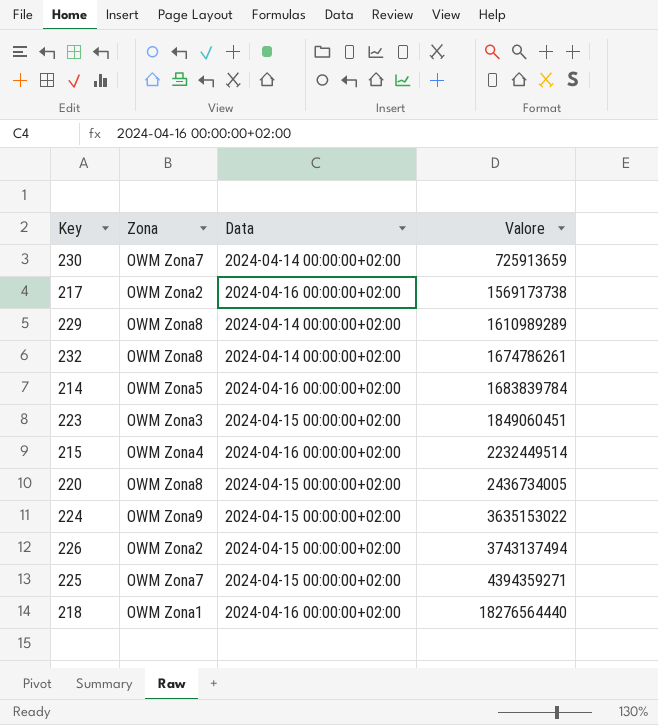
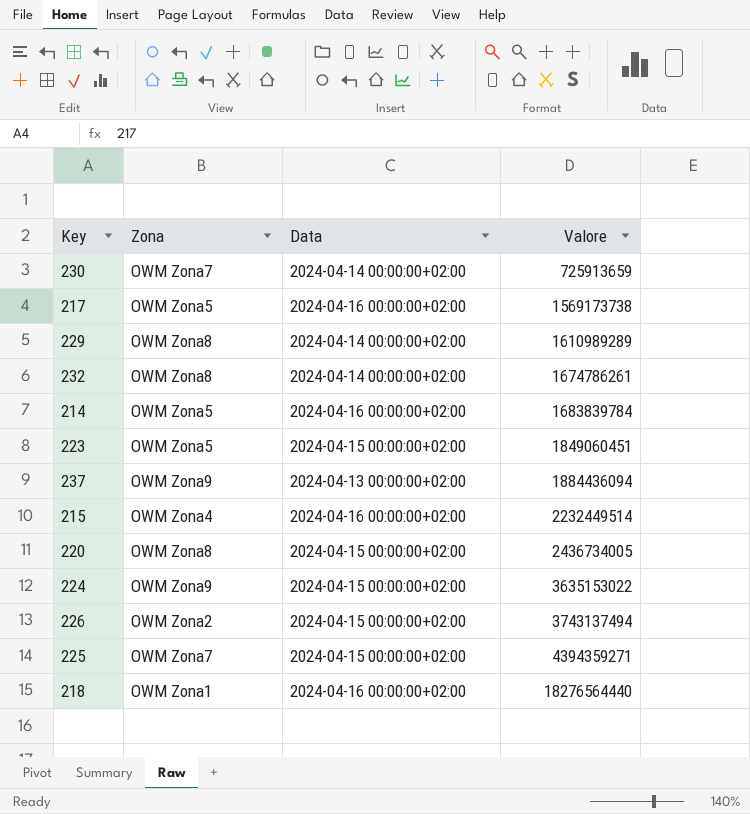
217 | Zona: OWM Zona2 -> OWM Zona5
223 | Zona: OWM Zona3 -> OWM Zona5
row 237: none -> OWM Zona9 | 2024-04-13 00:00:00+02:00 | 1884436094

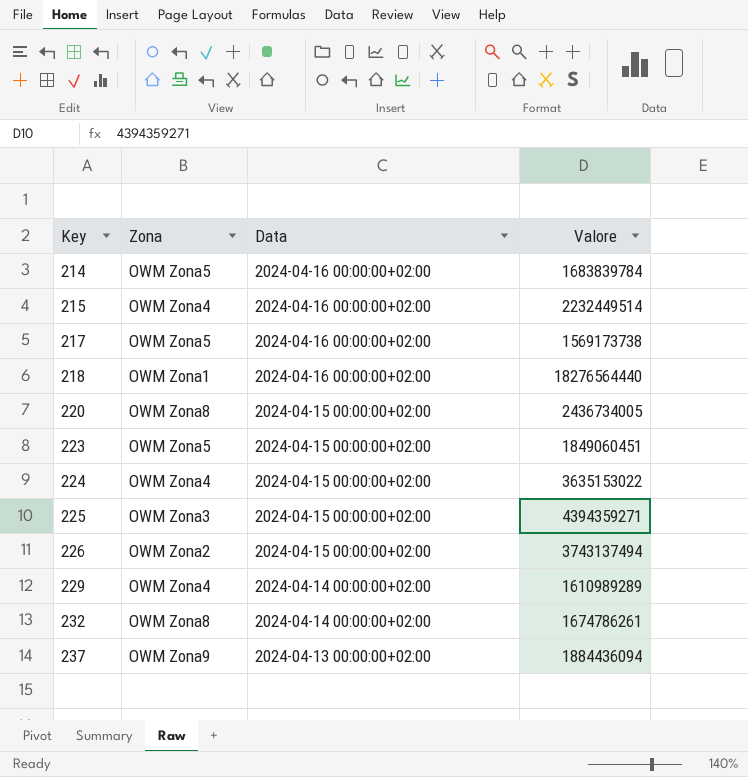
row order: Valore ascending -> Key ascending
row 230: OWM Zona7 | 2024-04-14 00:00:00+02:00 | 725913659 -> none
224 | Zona: OWM Zona9 -> OWM Zona4
225 | Zona: OWM Zona7 -> OWM Zona3
229 | Zona: OWM Zona8 -> OWM Zona4

